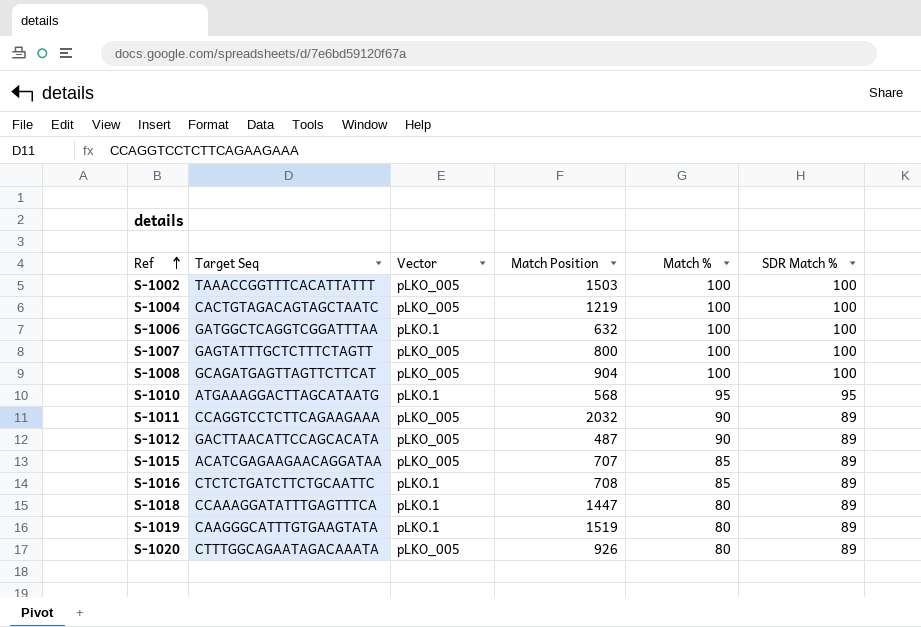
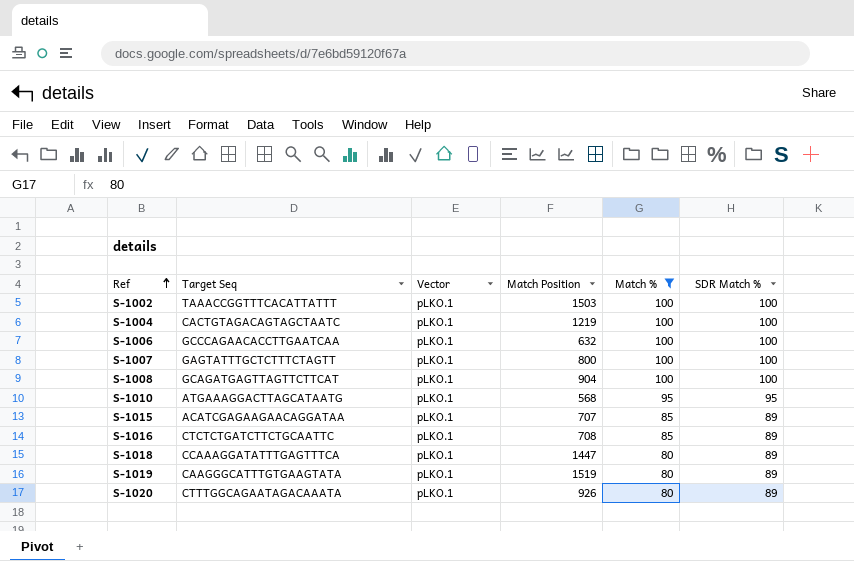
filter: none -> Match % != 90
S-1002 | Vector: pLKO_005 -> pLKO.1
S-1004 | Vector: pLKO_005 -> pLKO.1
S-1006 | Target Seq: GATGGCTCAGGTCGGATTTAA -> GCCCAGAACACCTTGAATCAA
S-1007 | Vector: pLKO_005 -> pLKO.1
S-1008 | Vector: pLKO_005 -> pLKO.1
S-1015 | Vector: pLKO_005 -> pLKO.1
S-1020 | Vector: pLKO_005 -> pLKO.1

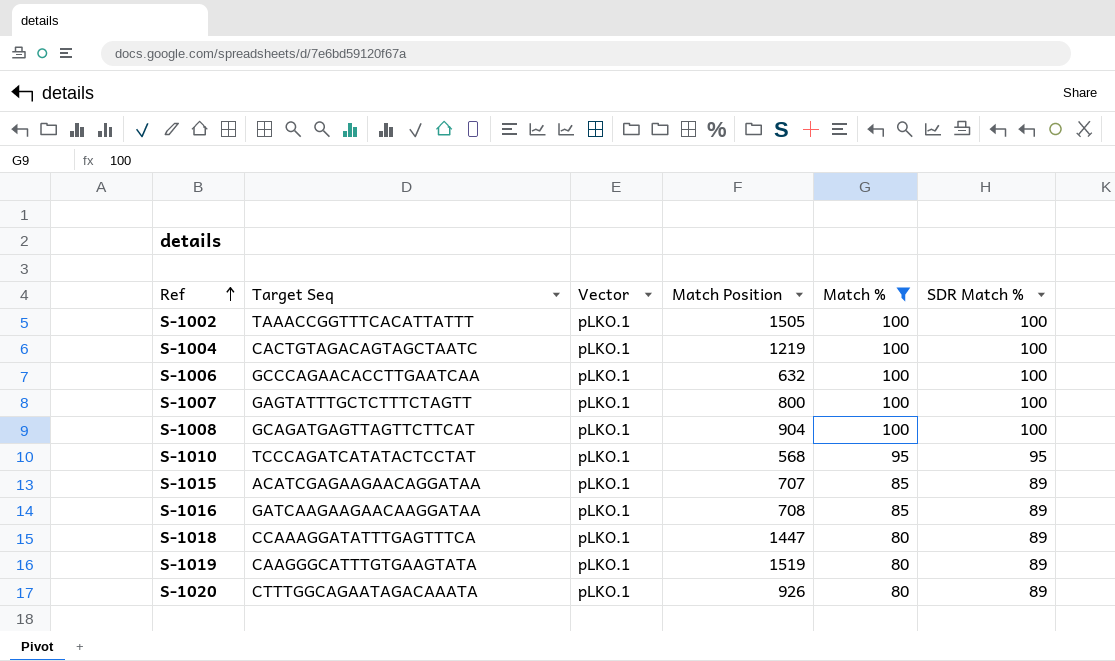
S-1002 | Match Position: 1503 -> 1505
S-1010 | Target Seq: ATGAAAGGACTTAGCATAATG -> TCCCAGATCATATACTCCTAT
S-1016 | Target Seq: CTCTCTGATCTTCTGCAATTC -> GATCAAGAAGAACAAGGATAA

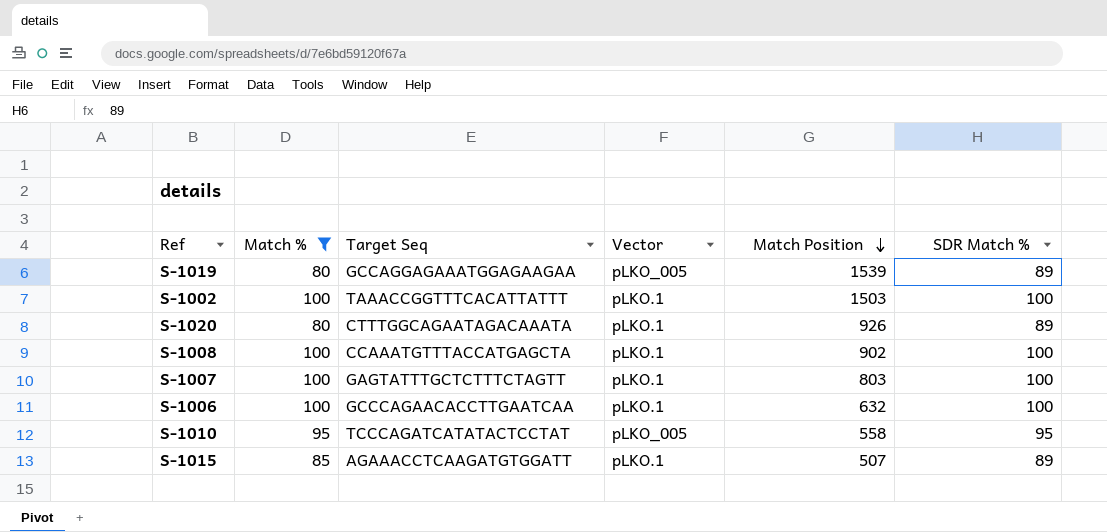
row order: Ref ascending -> Match Position descending
column Match % | position: 5 -> 2
row S-1004: CACTGTAGACAGTAGCTAATC | pLKO.1 | 1219 | 100 | 100 -> none
row S-1016: GATCAAGAAGAACAAGGATAA | pLKO.1 | 708 | 85 | 89 -> none
row S-1018: CCAAAGGATATTTGAGTTTCA | pLKO.1 | 1447 | 80 | 89 -> none
S-1019 | Target Seq: CAAGGGCATTTGTGAAGTATA -> GCCAGGAGAAATGGAGAAGAA
S-1019 | Vector: pLKO.1 -> pLKO_005
S-1019 | Match Position: 1519 -> 1539
S-1002 | Match Position: 1505 -> 1503
S-1008 | Target Seq: GCAGATGAGTTAGTTCTTCAT -> CCAAATGTTTACCATGAGCTA
S-1008 | Match Position: 904 -> 902
S-1007 | Match Position: 800 -> 803
S-1010 | Vector: pLKO.1 -> pLKO_005
S-1010 | Match Position: 568 -> 558
S-1015 | Target Seq: ACATCGAGAAGAACAGGATAA -> AGAAACCTCAAGATGTGGATT
S-1015 | Match Position: 707 -> 507

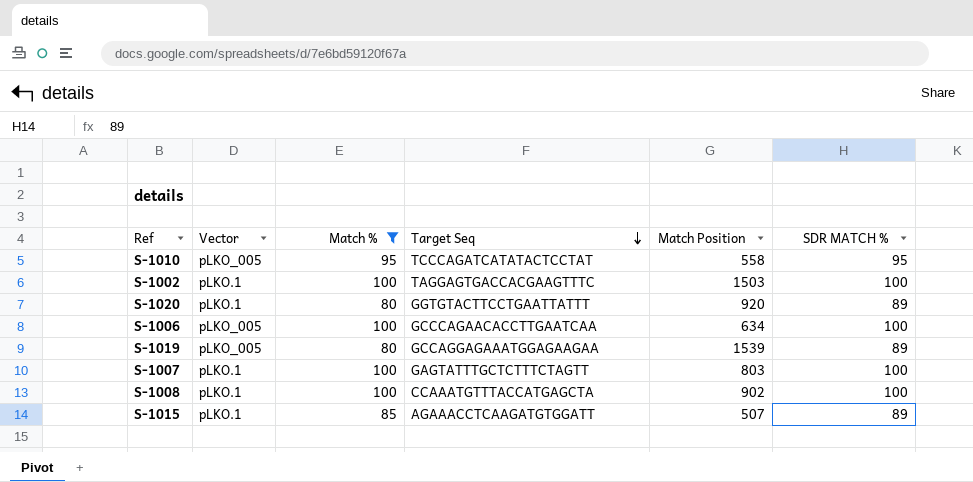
row order: Match Position descending -> Target Seq descending
column Vector | position: 4 -> 2
column name: SDR Match % -> SDR MATCH %
S-1002 | Target Seq: TAAACCGGTTTCACATTATTT -> TAGGAGTGACCACGAAGTTTC
S-1020 | Target Seq: CTTTGGCAGAATAGACAAATA -> GGTGTACTTCCTGAATTATTT
S-1020 | Match Position: 926 -> 920
S-1006 | Vector: pLKO.1 -> pLKO_005
S-1006 | Match Position: 632 -> 634

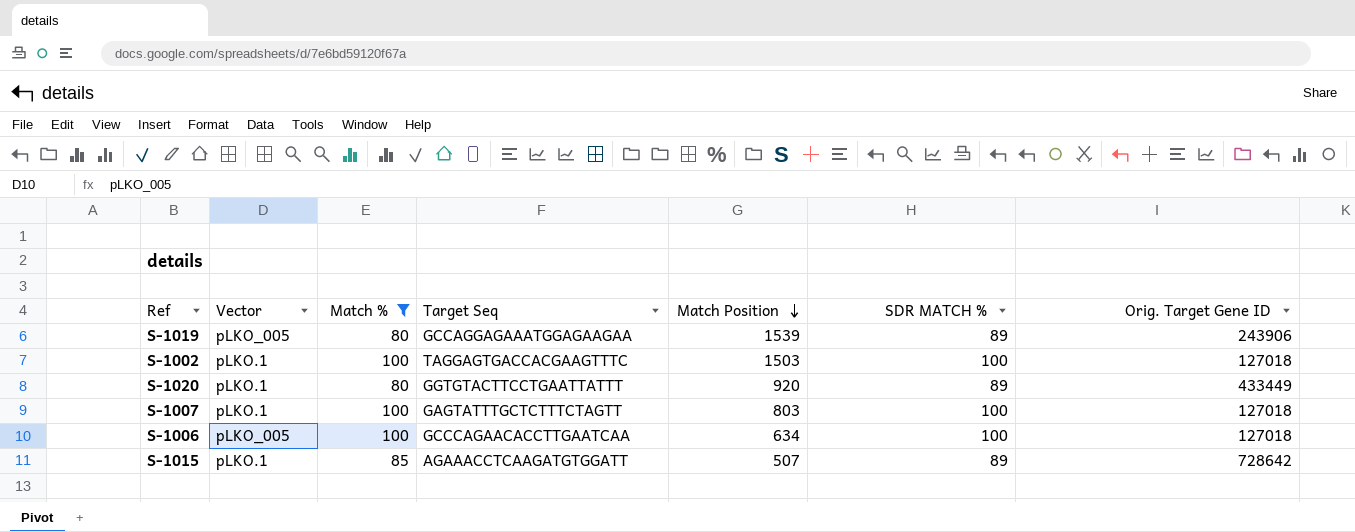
row order: Target Seq descending -> Match Position descending
column Orig. Target Gene ID | position: none -> 7
row S-1010: pLKO_005 | 95 | TCCCAGATCATATACTCCTAT | 558 | 95 -> none
row S-1008: pLKO.1 | 100 | CCAAATGTTTACCATGAGCTA | 902 | 100 -> none

